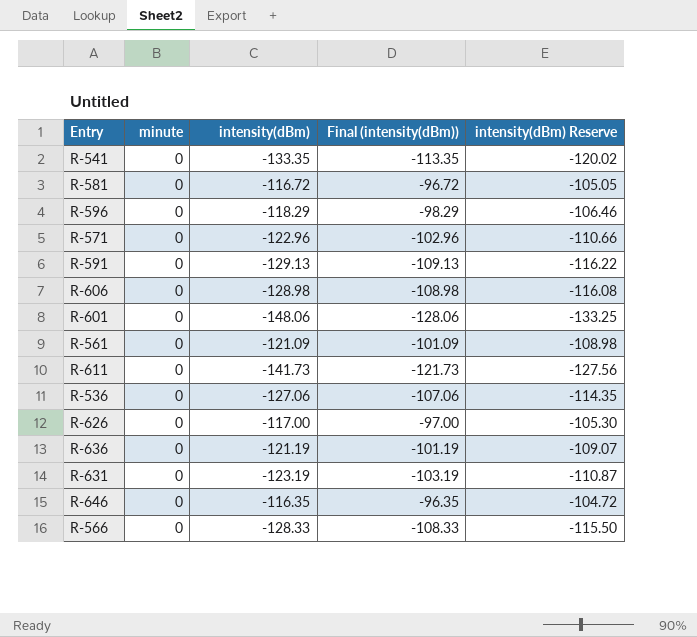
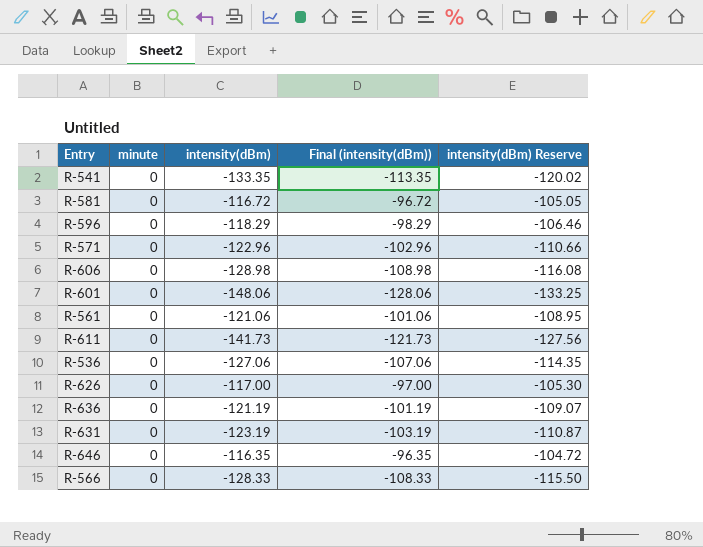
row R-591: 0 | -129.13 | -109.13 | -116.22 -> none
R-561 | intensity(dBm): -121.09 -> -121.06
R-561 | Final (intensity(dBm)): -101.09 -> -101.06
R-561 | intensity(dBm) Reserve: -108.98 -> -108.95

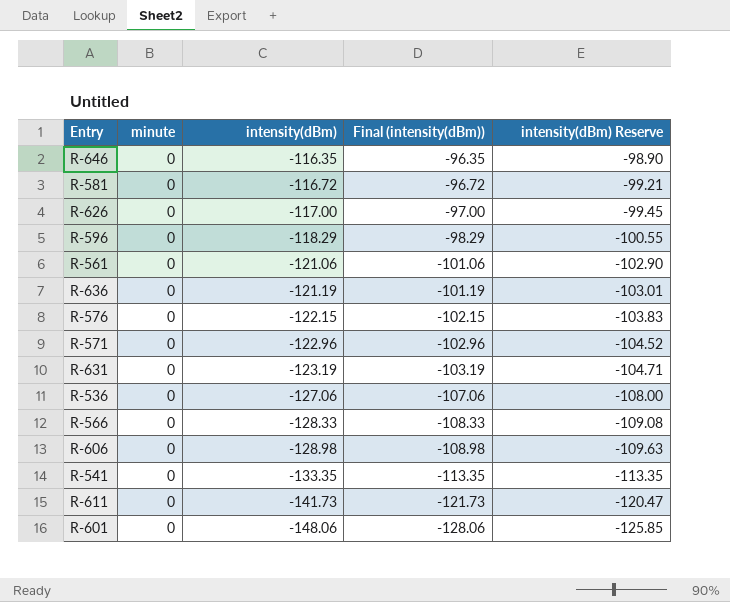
row order: none -> intensity(dBm) descending
column intensity(dBm) Reserve | formula: [intensity(dBm)] * 0.9 -> [intensity(dBm)] * 0.85
row R-576: none -> 0 | -122.15 | -102.15 | -103.83

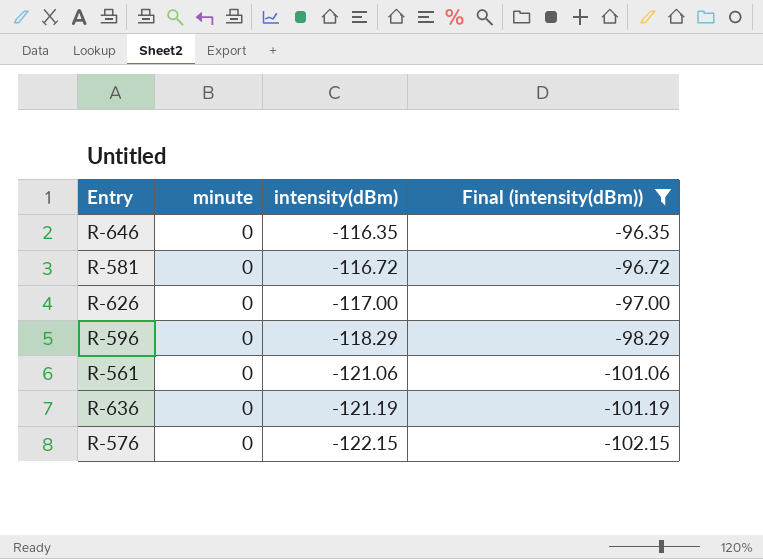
filter: none -> Final (intensity(dBm)) >= -102.15
column intensity(dBm) Reserve | formula: [intensity(dBm)] * 0.85 -> none

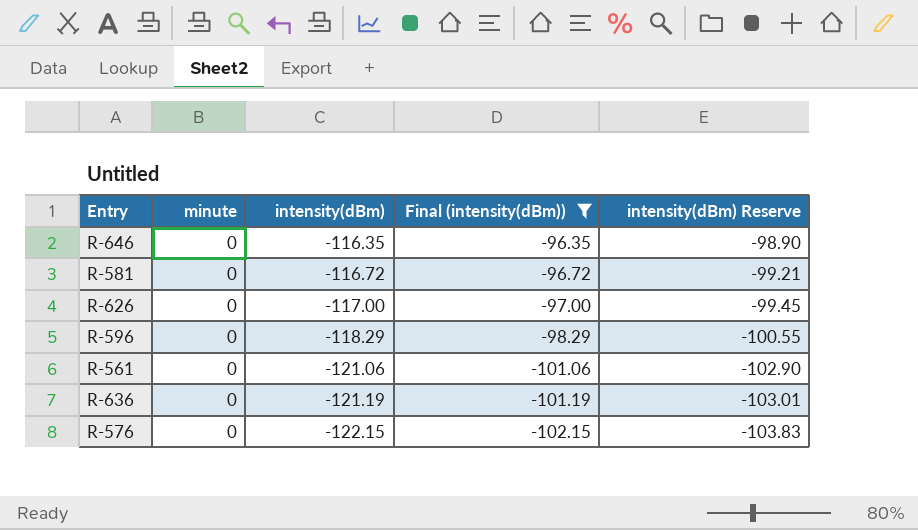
column intensity(dBm) Reserve | formula: none -> [intensity(dBm)] * 0.85

